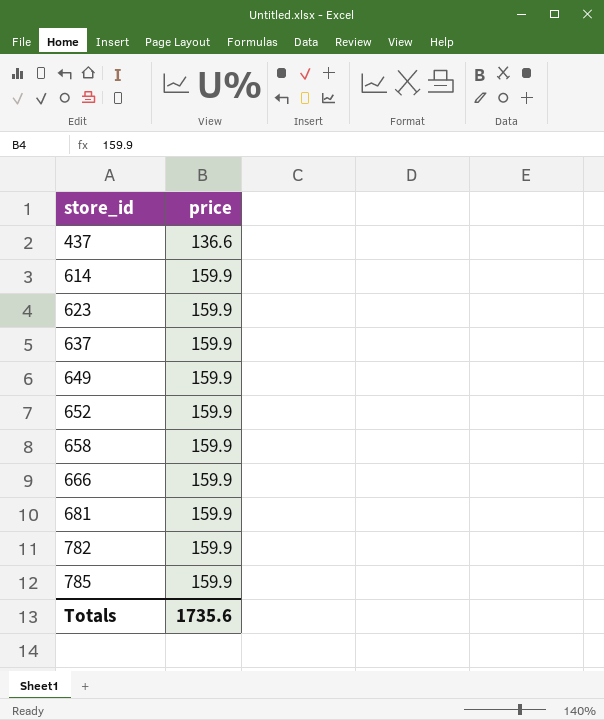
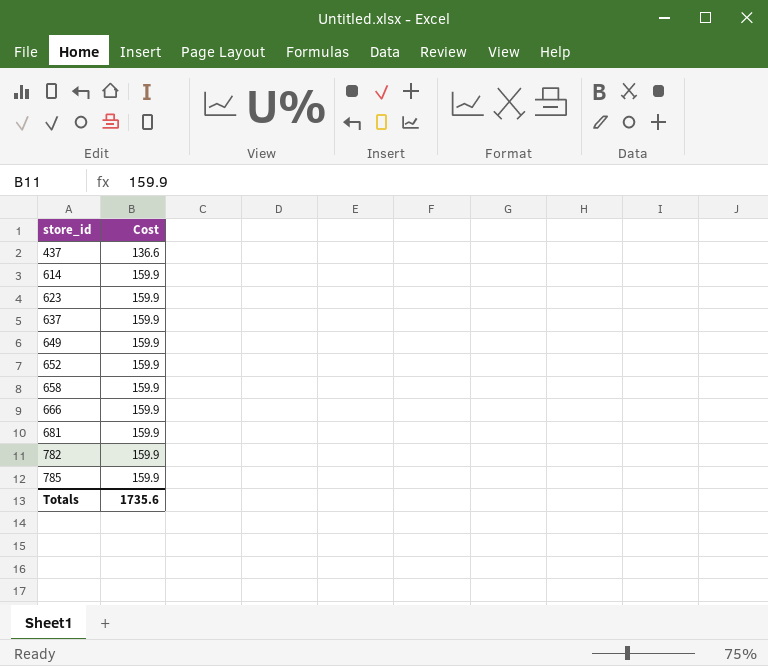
column name: price -> Cost

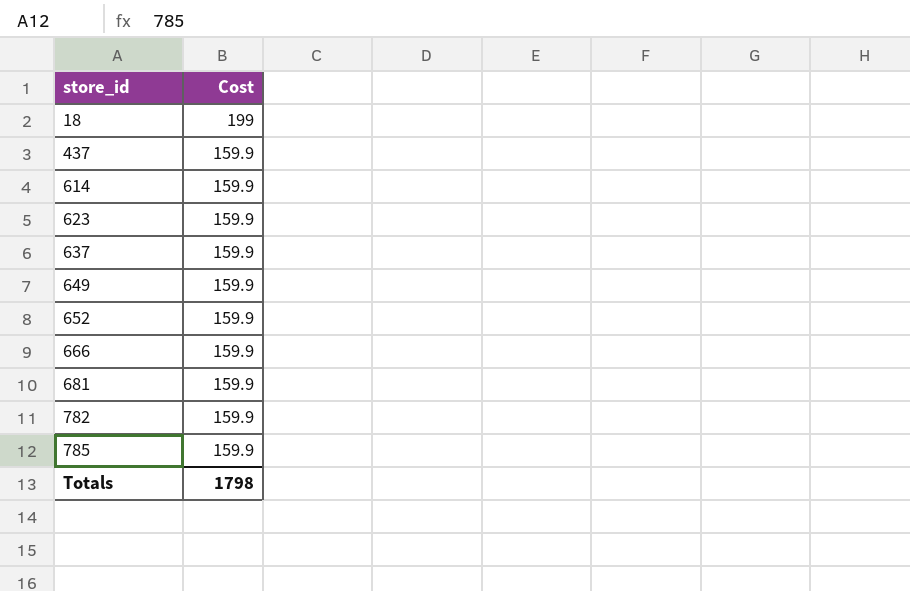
row 658: 159.9 -> none
row 18: none -> 199
437 | Cost: 136.6 -> 159.9
Totals | Cost: 1735.6 -> 1798

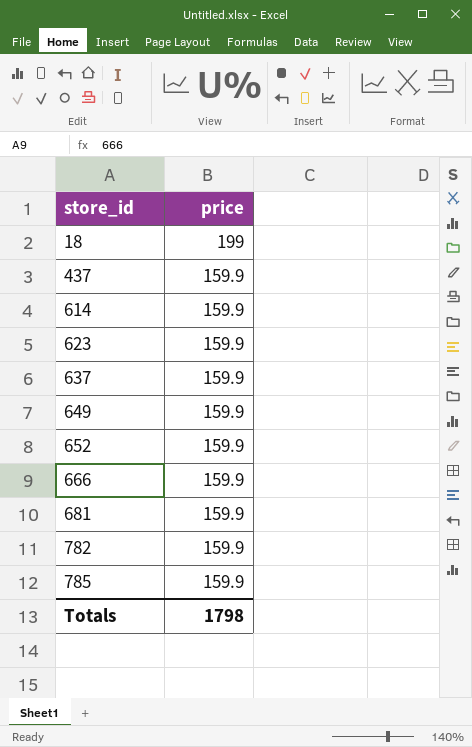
column name: Cost -> price

